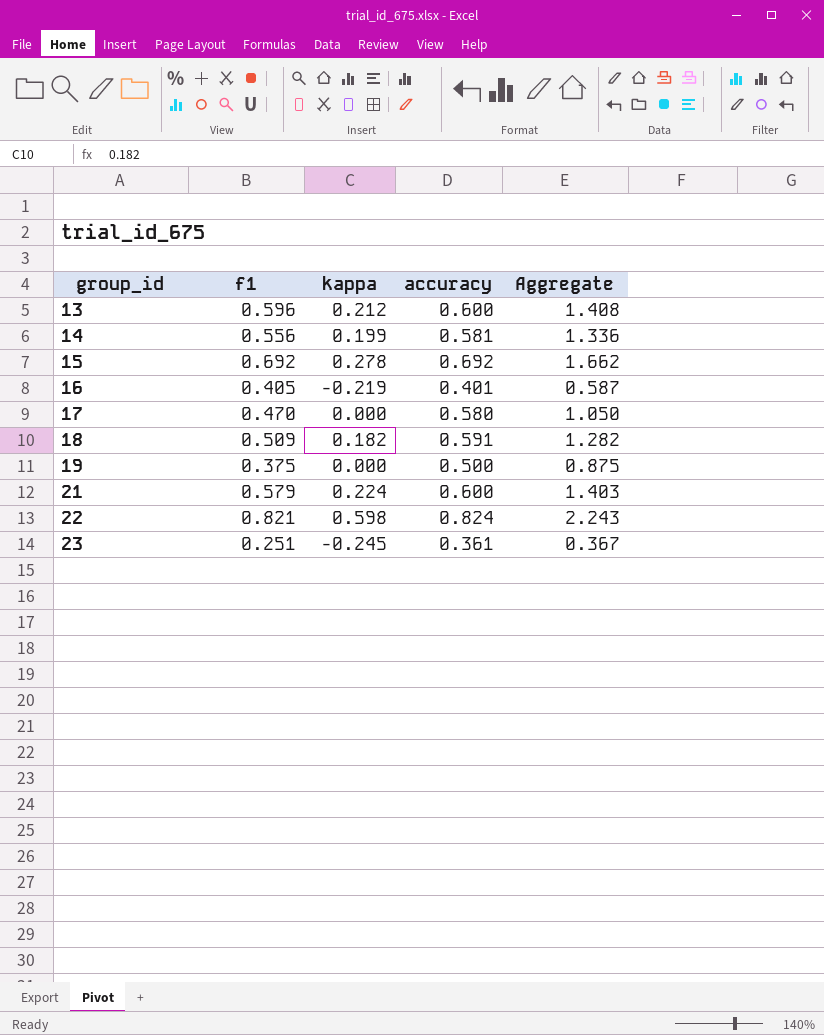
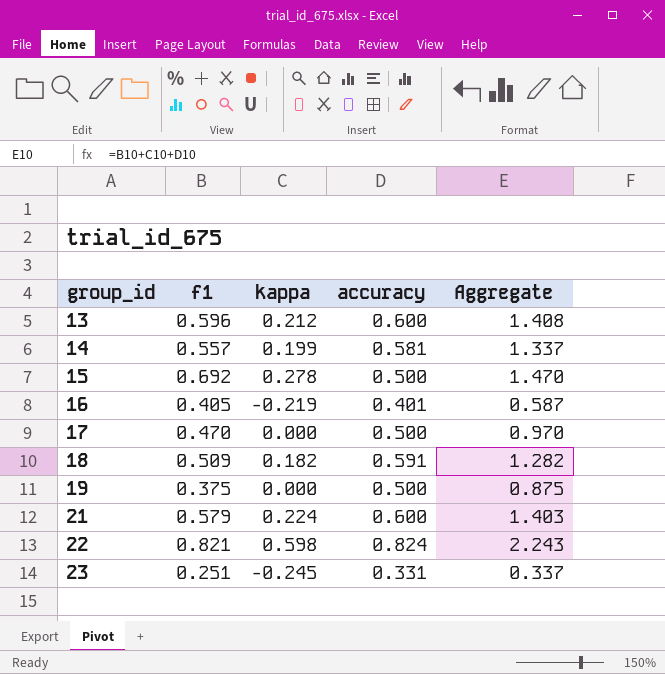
14 | f1: 0.556 -> 0.557
14 | Aggregate: 1.336 -> 1.337
15 | accuracy: 0.692 -> 0.500
15 | Aggregate: 1.662 -> 1.470
17 | accuracy: 0.580 -> 0.500
17 | Aggregate: 1.050 -> 0.970
23 | accuracy: 0.361 -> 0.331
23 | Aggregate: 0.367 -> 0.337

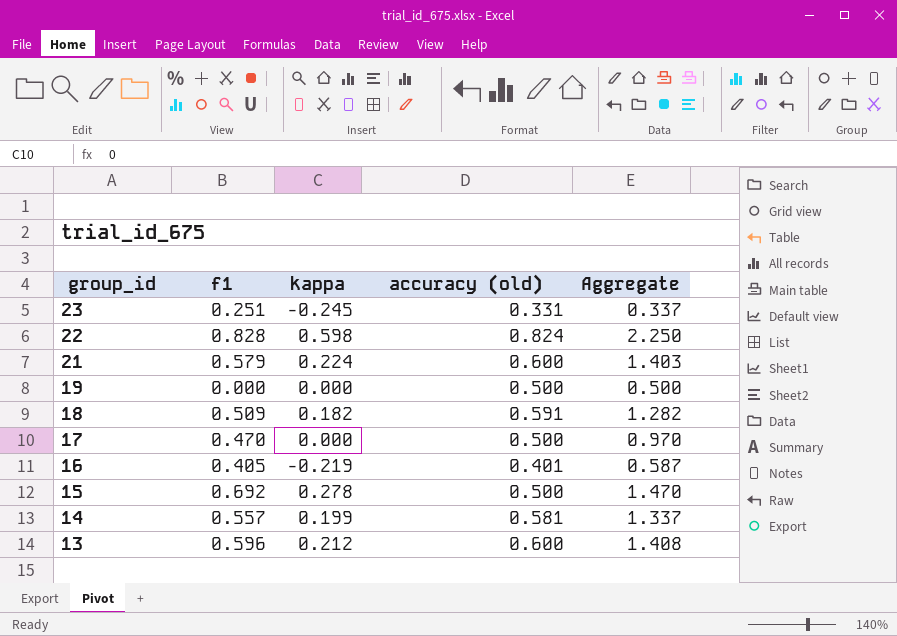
row order: group_id ascending -> group_id descending
column name: accuracy -> accuracy (old)
22 | f1: 0.821 -> 0.828
22 | Aggregate: 2.243 -> 2.250
19 | f1: 0.375 -> 0.000
19 | Aggregate: 0.875 -> 0.500

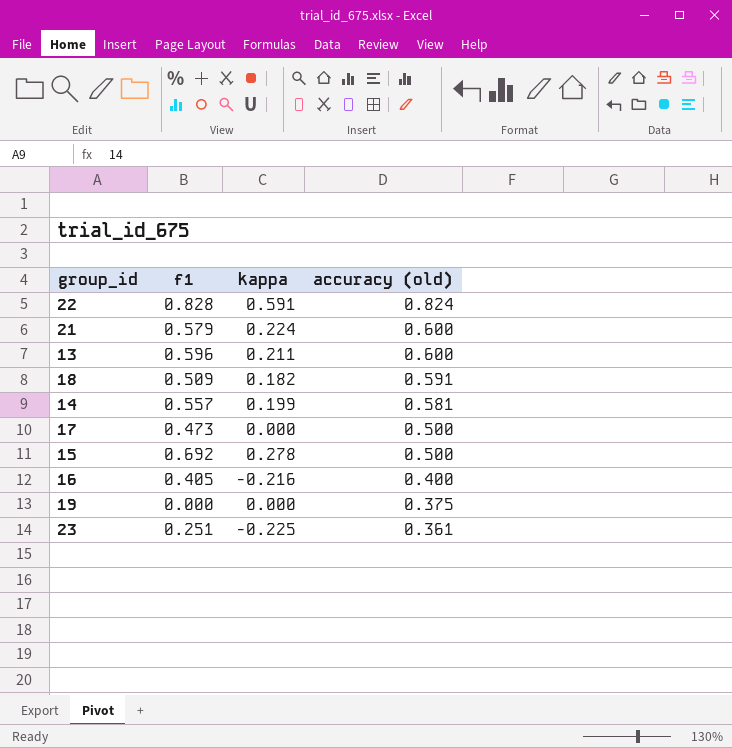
row order: group_id descending -> accuracy (old) descending
column Aggregate | formula: [f1] + [kappa] + [accuracy (old)] -> none
22 | kappa: 0.598 -> 0.591
13 | kappa: 0.212 -> 0.211
17 | f1: 0.470 -> 0.473
16 | kappa: -0.219 -> -0.216
16 | accuracy (old): 0.401 -> 0.400
19 | accuracy (old): 0.500 -> 0.375
23 | kappa: -0.245 -> -0.225
23 | accuracy (old): 0.331 -> 0.361

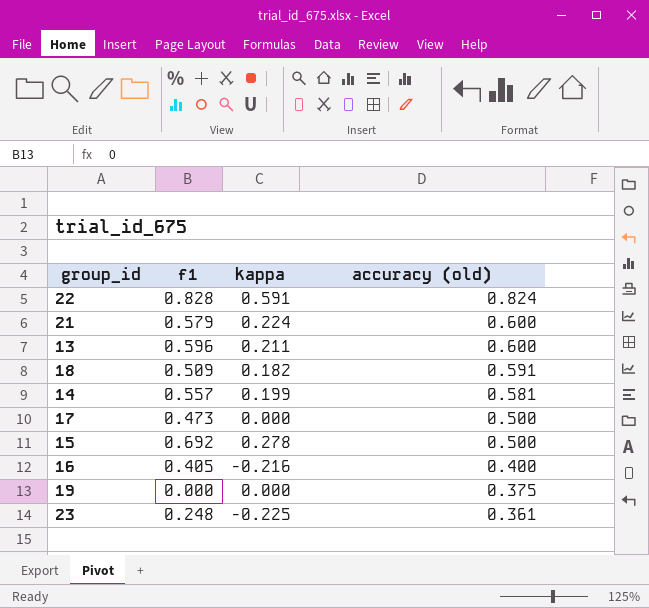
23 | f1: 0.251 -> 0.248

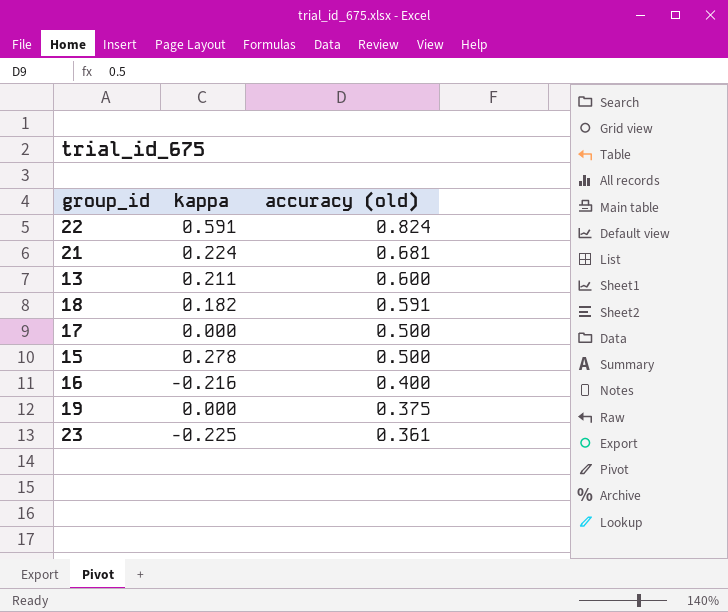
column f1 | position: 2 -> none
row 14: 0.557 | 0.199 | 0.581 -> none
21 | accuracy (old): 0.600 -> 0.681

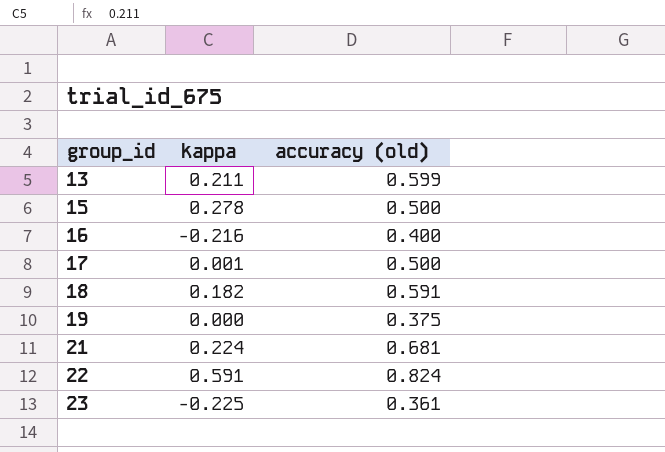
row order: accuracy (old) descending -> group_id ascending
13 | accuracy (old): 0.600 -> 0.599
17 | kappa: 0.000 -> 0.001

